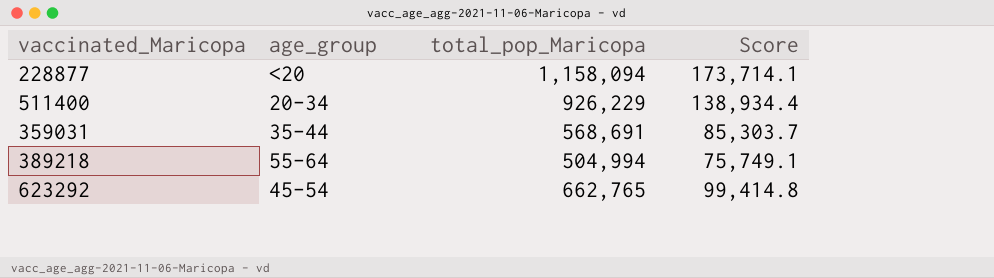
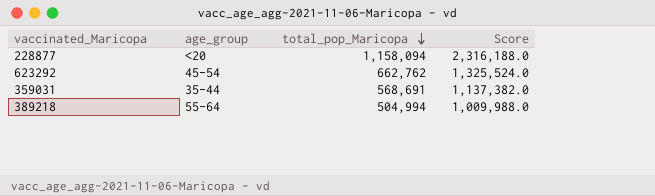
row order: none -> total_pop_Maricopa descending
column Score | formula: [total_pop_Maricopa] * 0.15 -> [total_pop_Maricopa] * 2
row 511400: 20-34 | 926,229 | 138,934.4 -> none
623292 | total_pop_Maricopa: 662,765 -> 662,762

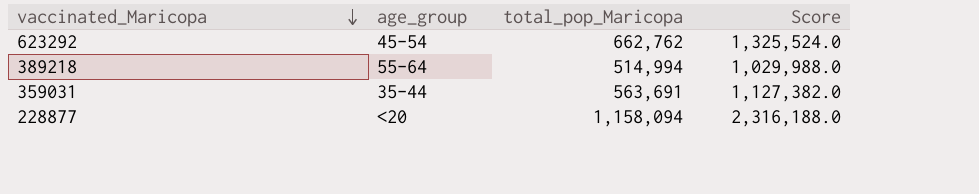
row order: total_pop_Maricopa descending -> vaccinated_Maricopa descending
389218 | total_pop_Maricopa: 504,994 -> 514,994
389218 | Score: 1,009,988.0 -> 1,029,988.0
359031 | total_pop_Maricopa: 568,691 -> 563,691
359031 | Score: 1,137,382.0 -> 1,127,382.0

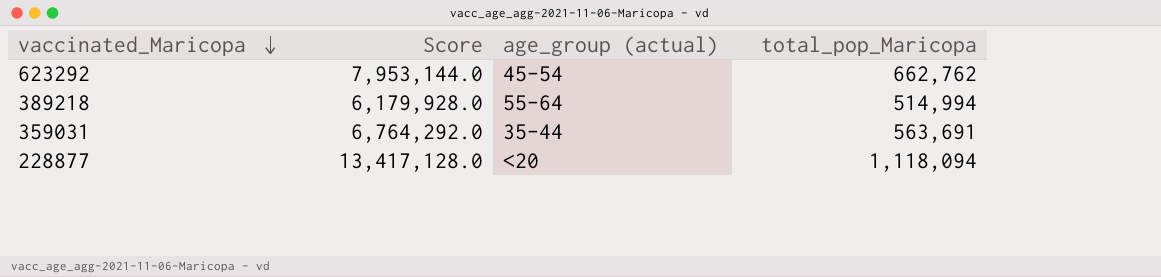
column Score | formula: [total_pop_Maricopa] * 2 -> [total_pop_Maricopa] * 12
column Score | position: 4 -> 2
column name: age_group -> age_group (actual)
228877 | total_pop_Maricopa: 1,158,094 -> 1,118,094

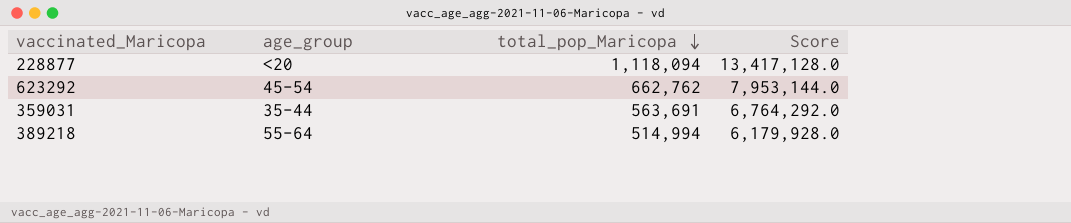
row order: vaccinated_Maricopa descending -> total_pop_Maricopa descending
column name: age_group (actual) -> age_group
column Score | position: 2 -> 4

